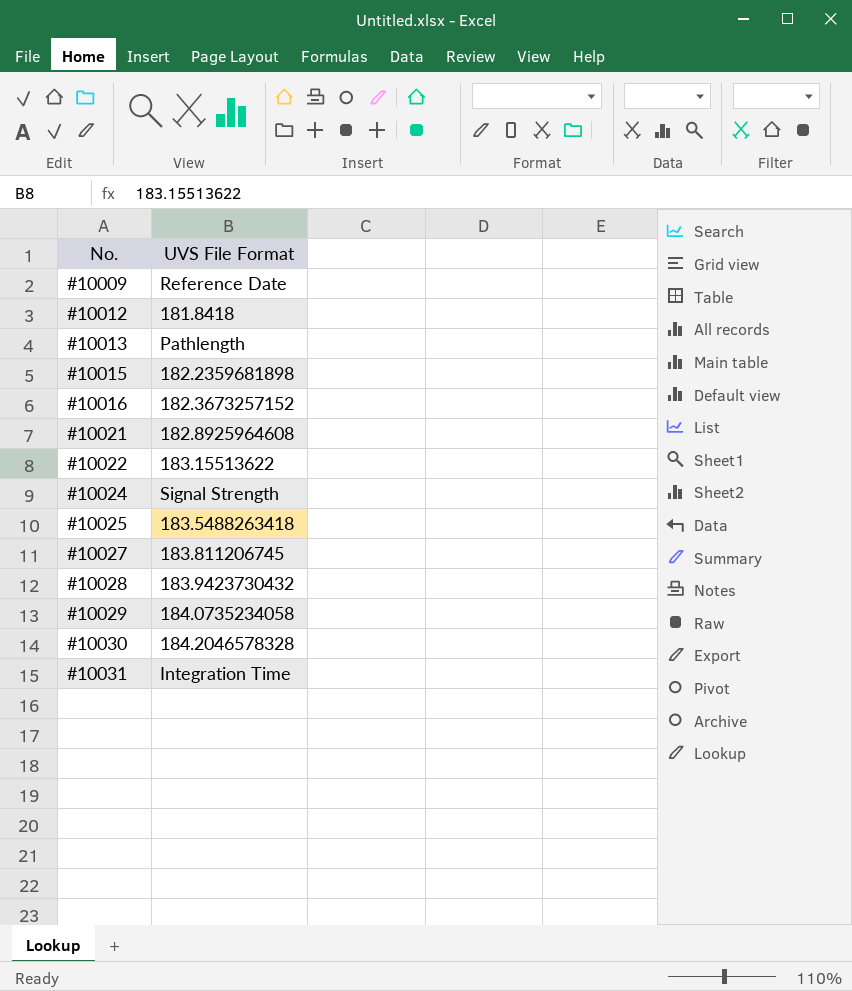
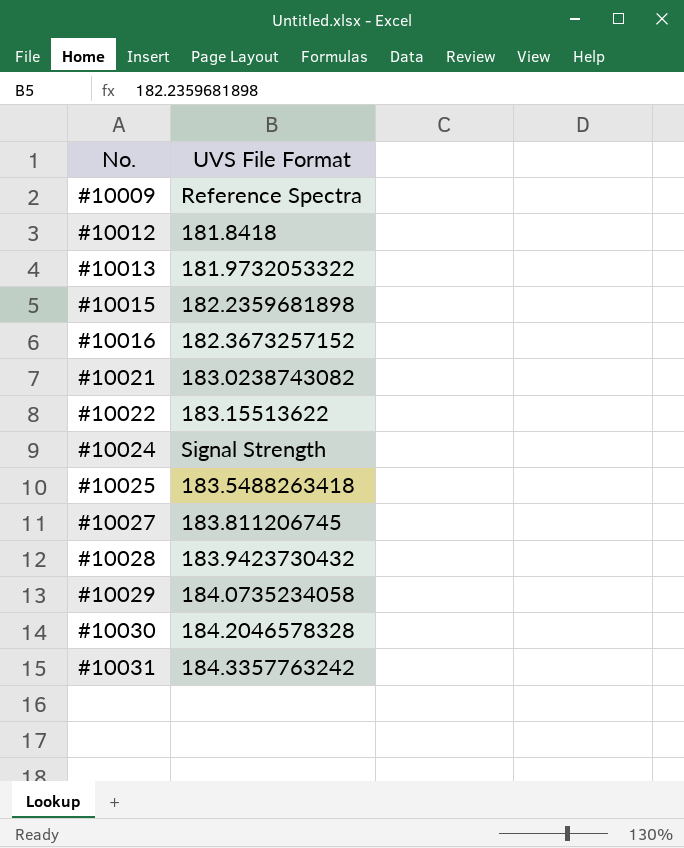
#10009 | UVS File Format: Reference Date -> Reference Spectra
#10013 | UVS File Format: Pathlength -> 181.9732053322
#10021 | UVS File Format: 182.8925964608 -> 183.0238743082
#10031 | UVS File Format: Integration Time -> 184.3357763242

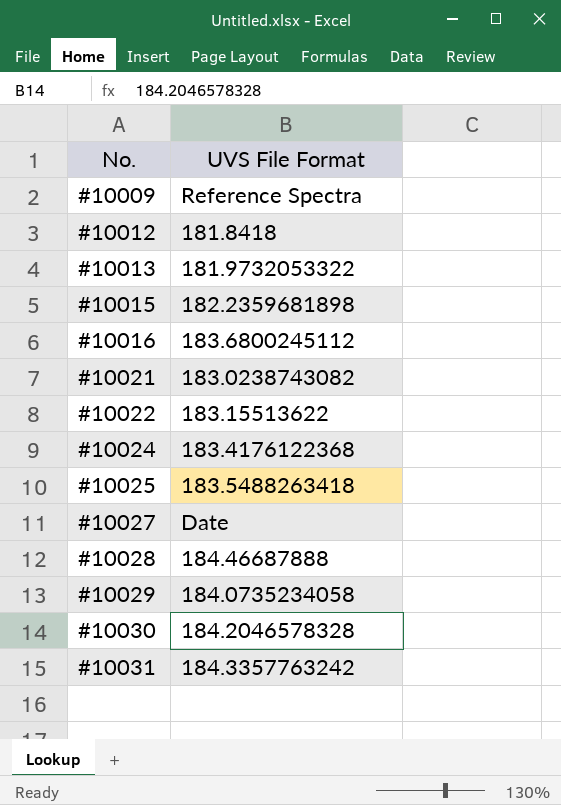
#10016 | UVS File Format: 182.3673257152 -> 183.6800245112
#10024 | UVS File Format: Signal Strength -> 183.4176122368
#10027 | UVS File Format: 183.811206745 -> Date
#10028 | UVS File Format: 183.9423730432 -> 184.46687888

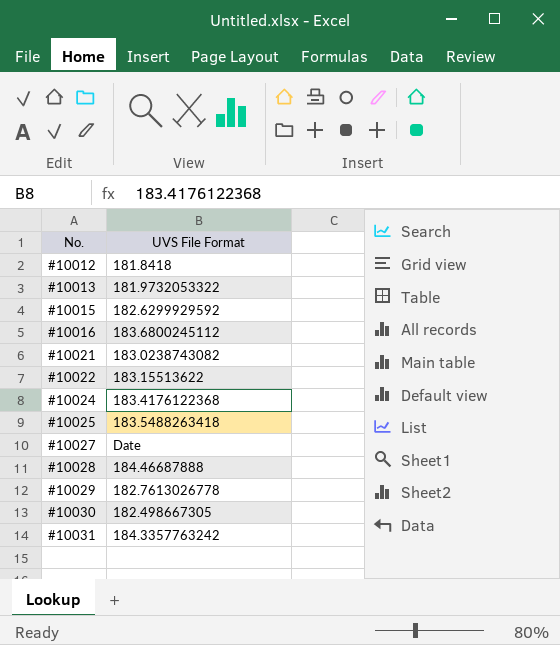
row #10009: Reference Spectra -> none
#10015 | UVS File Format: 182.2359681898 -> 182.6299929592
#10029 | UVS File Format: 184.0735234058 -> 182.7613026778
#10030 | UVS File Format: 184.2046578328 -> 182.498667305

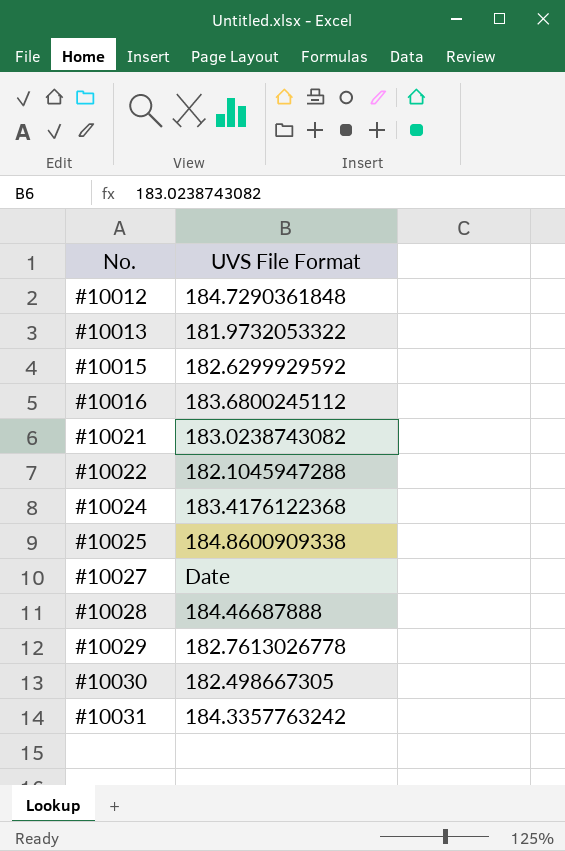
#10012 | UVS File Format: 181.8418 -> 184.7290361848
#10022 | UVS File Format: 183.15513622 -> 182.1045947288
#10025 | UVS File Format: 183.5488263418 -> 184.8600909338

